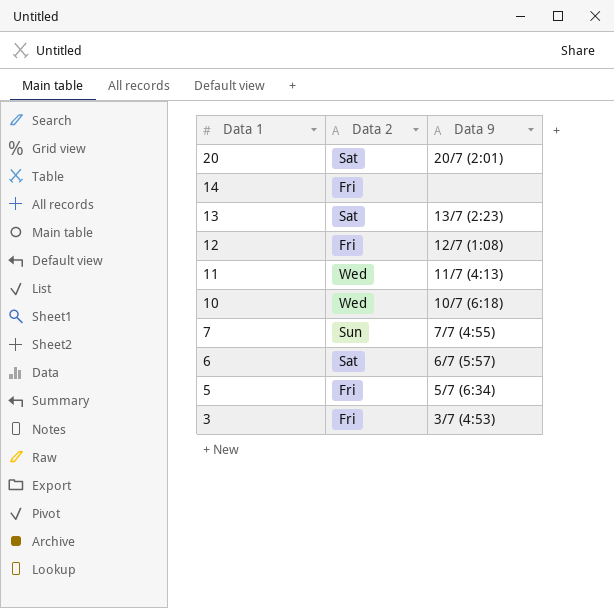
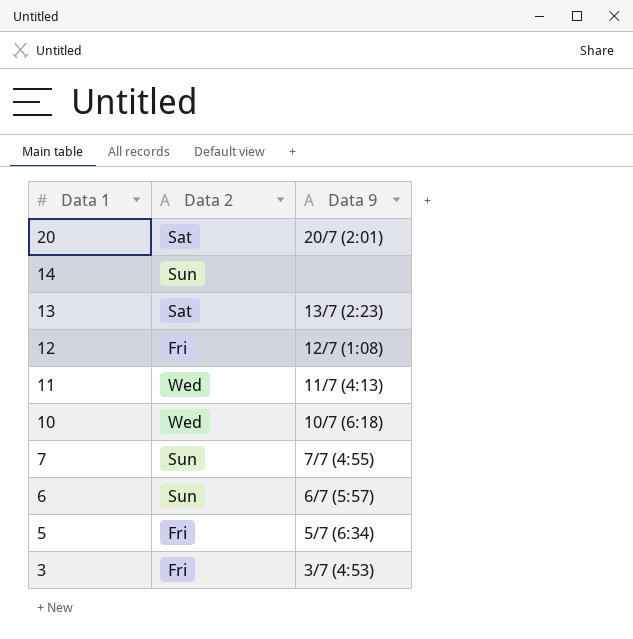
14 | Data 2: Fri -> Sun
6 | Data 2: Sat -> Sun

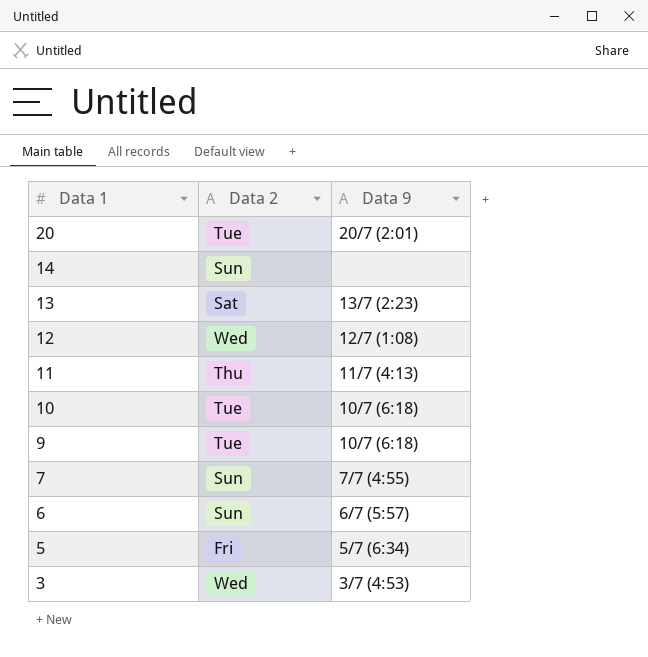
20 | Data 2: Sat -> Tue
12 | Data 2: Fri -> Wed
11 | Data 2: Wed -> Thu
10 | Data 2: Wed -> Tue
row 9: none -> Tue | 10/7 (6:18)
3 | Data 2: Fri -> Wed

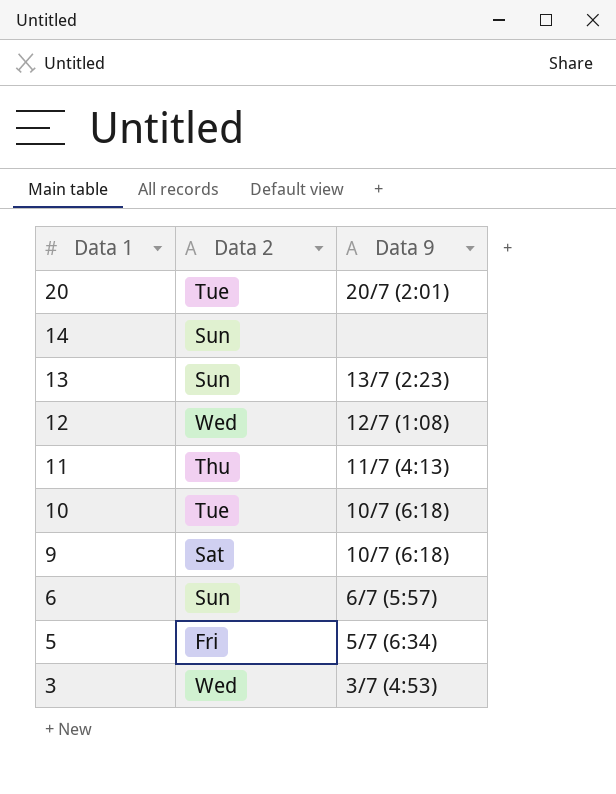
row 7: Sun | 7/7 (4:55) -> none
13 | Data 2: Sat -> Sun
9 | Data 2: Tue -> Sat

